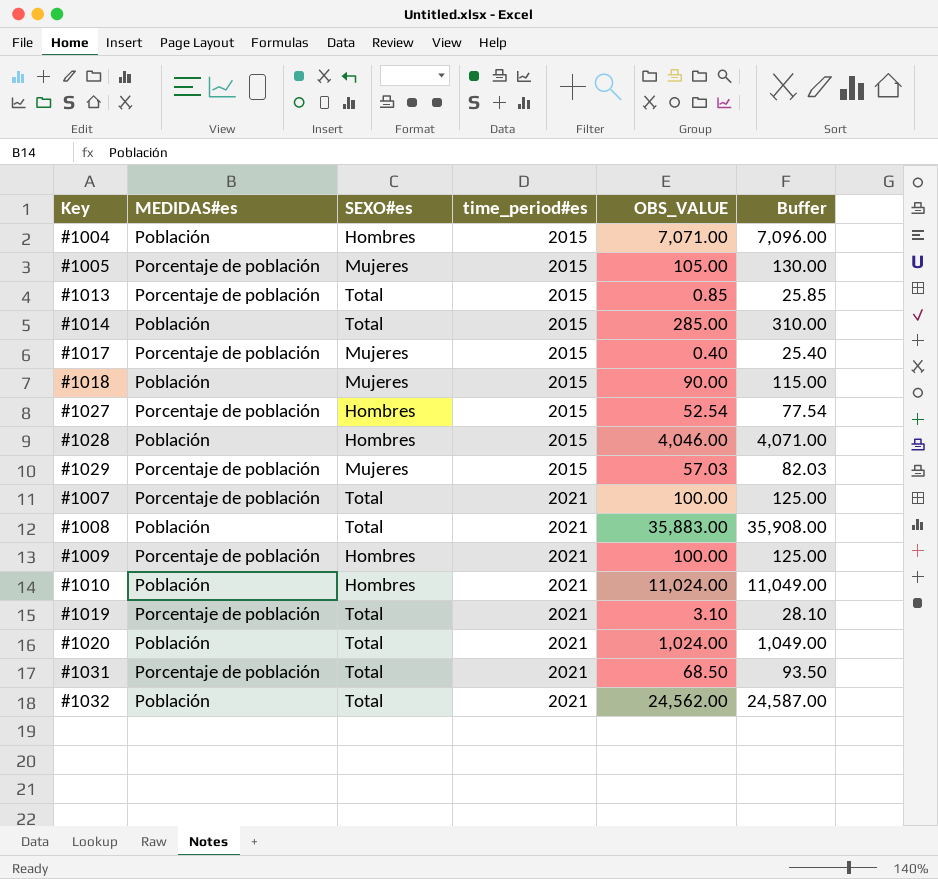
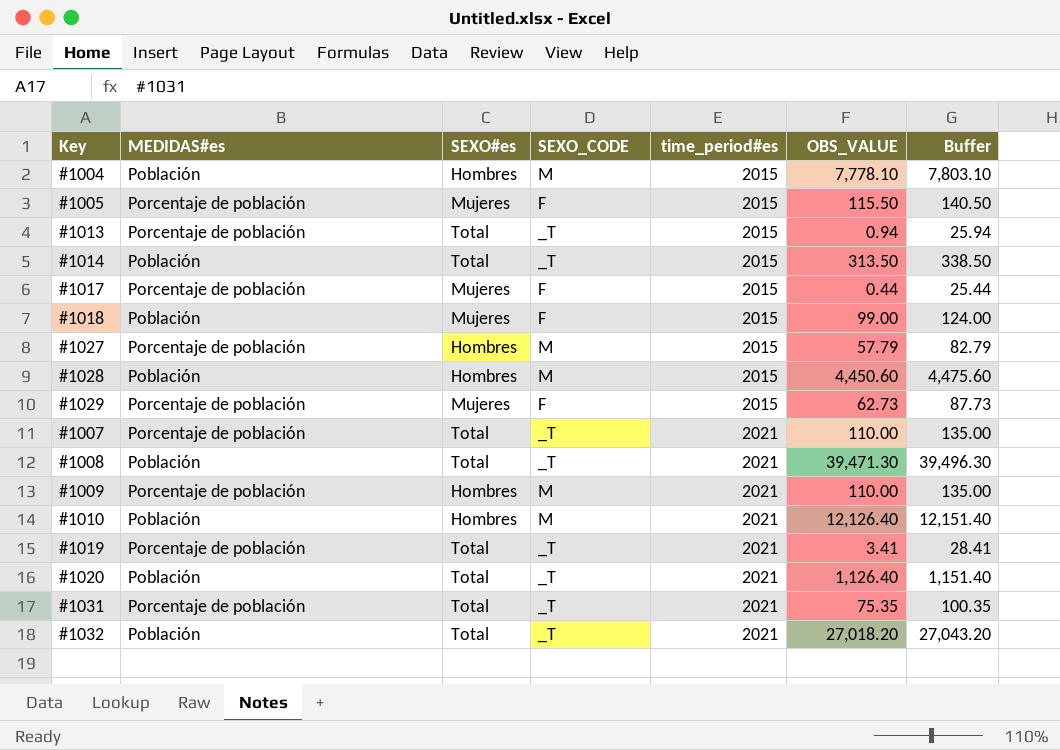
column SEXO_CODE | position: none -> 4
#1004 | OBS_VALUE: 7,071.00 -> 7,778.10
#1004 | Buffer: 7,096.00 -> 7,803.10
#1005 | OBS_VALUE: 105.00 -> 115.50
#1005 | Buffer: 130.00 -> 140.50
#1013 | OBS_VALUE: 0.85 -> 0.94
#1013 | Buffer: 25.85 -> 25.94
#1014 | OBS_VALUE: 285.00 -> 313.50
#1014 | Buffer: 310.00 -> 338.50
#1017 | OBS_VALUE: 0.40 -> 0.44
#1017 | Buffer: 25.40 -> 25.44
#1018 | OBS_VALUE: 90.00 -> 99.00
#1018 | Buffer: 115.00 -> 124.00
#1027 | OBS_VALUE: 52.54 -> 57.79
#1027 | Buffer: 77.54 -> 82.79
#1028 | OBS_VALUE: 4,046.00 -> 4,450.60
#1028 | Buffer: 4,071.00 -> 4,475.60
#1029 | OBS_VALUE: 57.03 -> 62.73
#1029 | Buffer: 82.03 -> 87.73
#1007 | OBS_VALUE: 100.00 -> 110.00
#1007 | Buffer: 125.00 -> 135.00
#1008 | OBS_VALUE: 35,883.00 -> 39,471.30
#1008 | Buffer: 35,908.00 -> 39,496.30
#1009 | OBS_VALUE: 100.00 -> 110.00
#1009 | Buffer: 125.00 -> 135.00
#1010 | OBS_VALUE: 11,024.00 -> 12,126.40
#1010 | Buffer: 11,049.00 -> 12,151.40
#1019 | OBS_VALUE: 3.10 -> 3.41
#1019 | Buffer: 28.10 -> 28.41
#1020 | OBS_VALUE: 1,024.00 -> 1,126.40
#1020 | Buffer: 1,049.00 -> 1,151.40
#1031 | OBS_VALUE: 68.50 -> 75.35
#1031 | Buffer: 93.50 -> 100.35
#1032 | OBS_VALUE: 24,562.00 -> 27,018.20
#1032 | Buffer: 24,587.00 -> 27,043.20

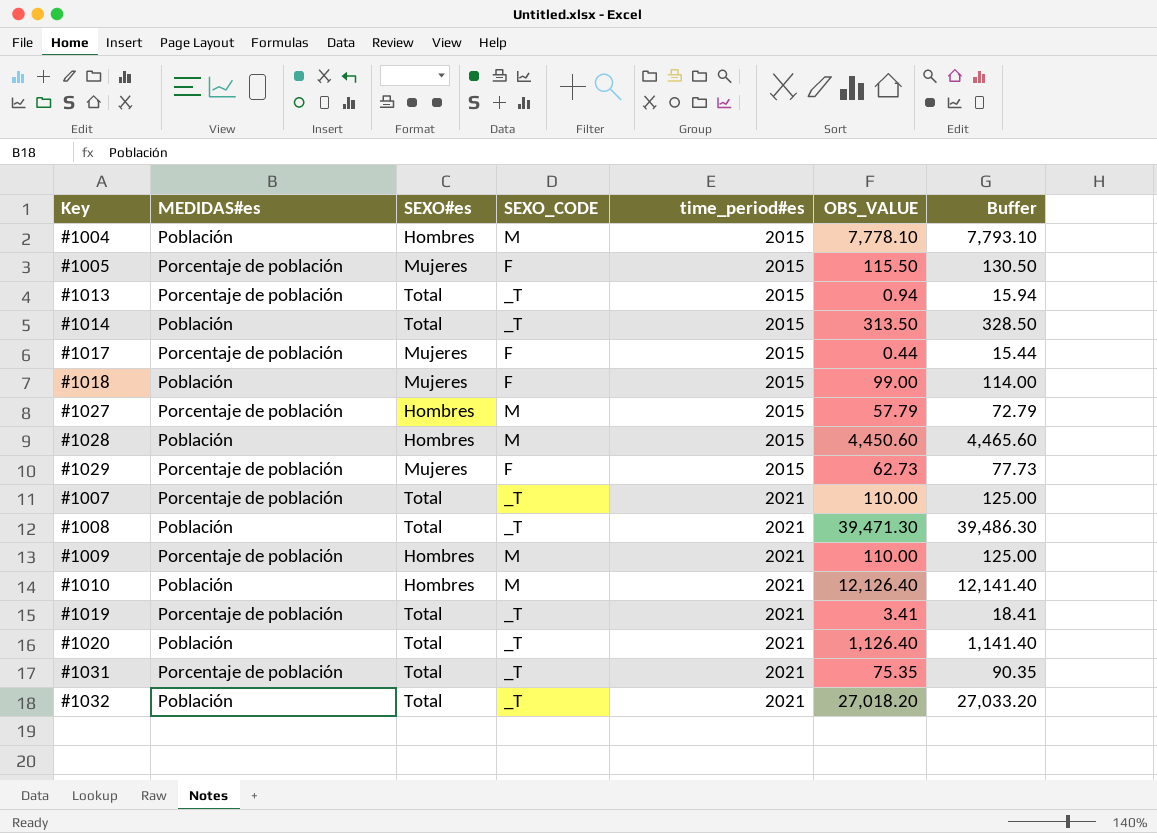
column Buffer | formula: [OBS_VALUE] + 25 -> [OBS_VALUE] + 15

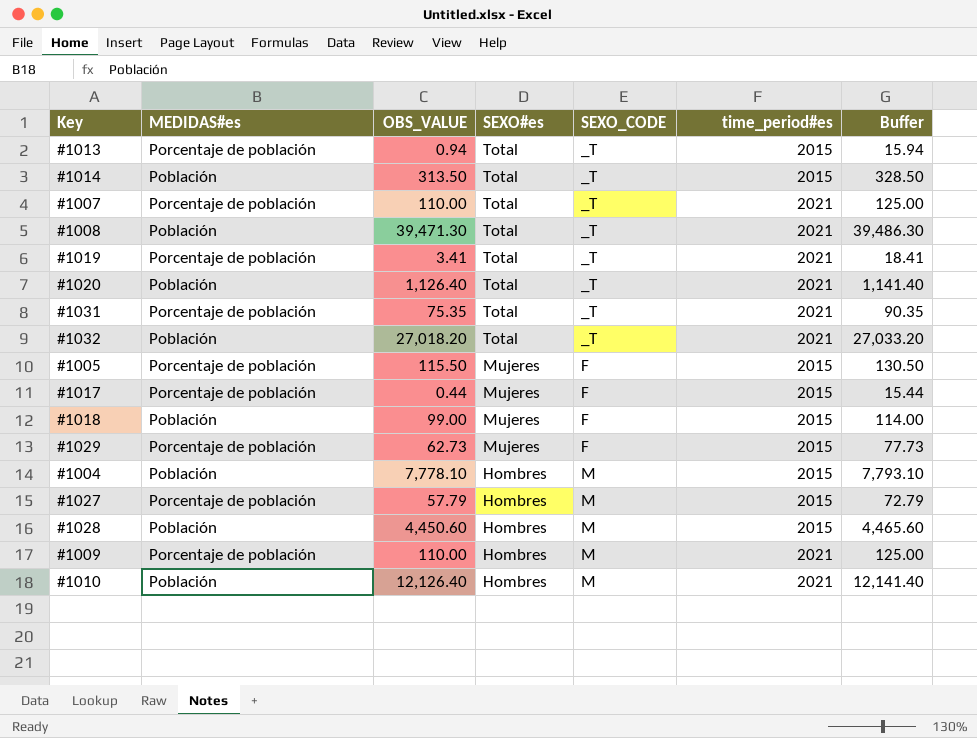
row order: time_period#es ascending -> SEXO#es descending
column OBS_VALUE | position: 6 -> 3

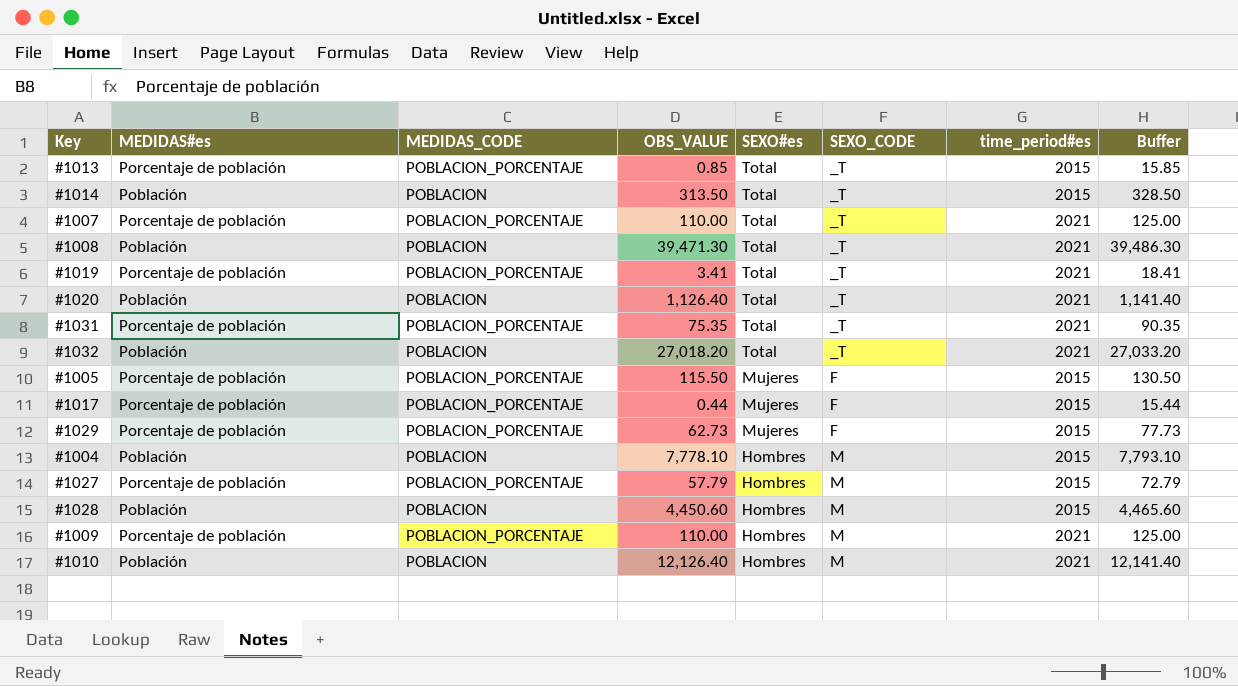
column MEDIDAS_CODE | position: none -> 3
row #1018: Población | 99.00 | Mujeres | F | 2015 | 114.00 -> none
#1013 | OBS_VALUE: 0.94 -> 0.85
#1013 | Buffer: 15.94 -> 15.85

